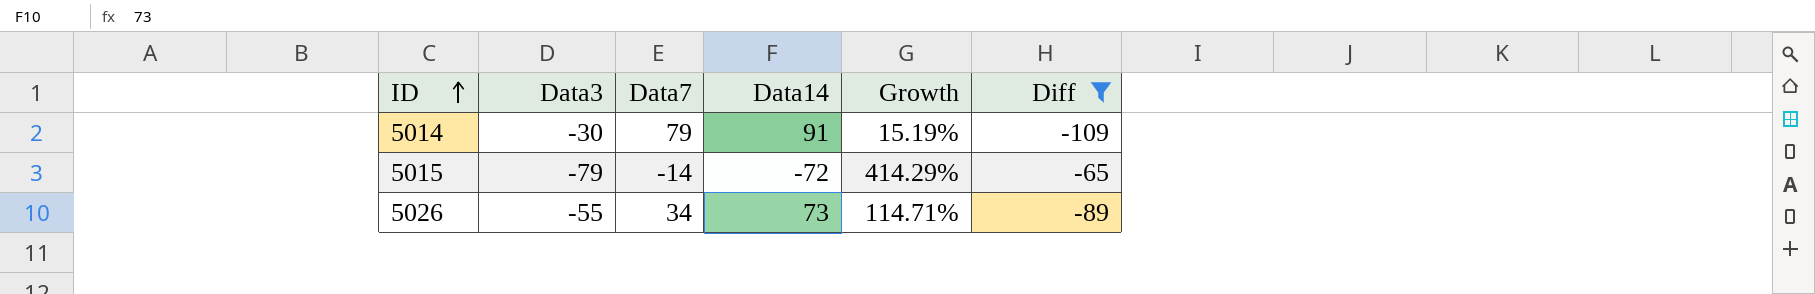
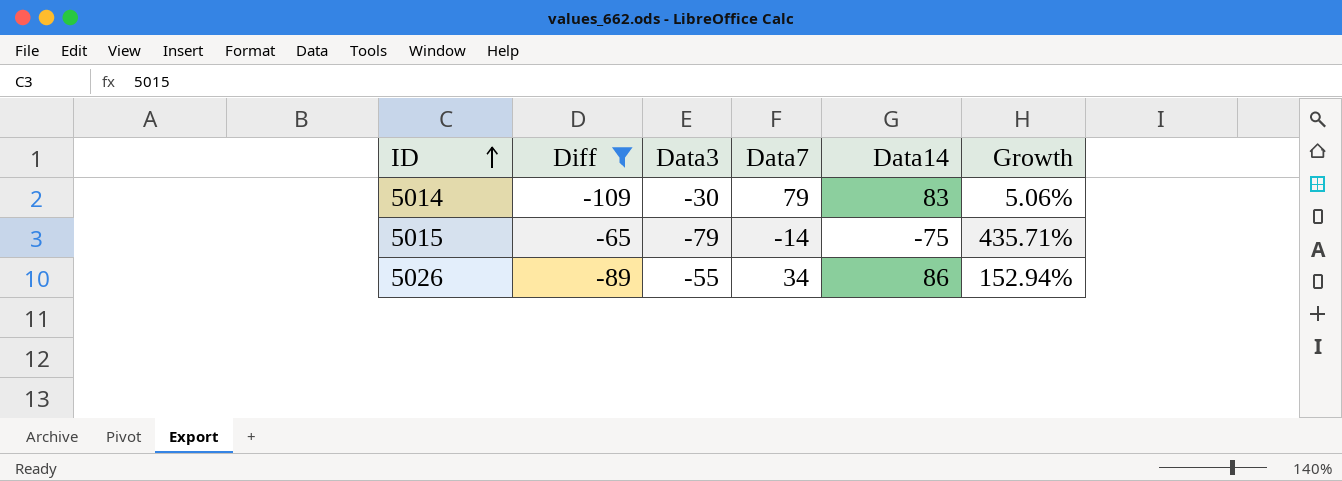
column Diff | position: 6 -> 2
5014 | Data14: 91 -> 83
5014 | Growth: 15.19% -> 5.06%
5015 | Data14: -72 -> -75
5015 | Growth: 414.29% -> 435.71%
5026 | Data14: 73 -> 86
5026 | Growth: 114.71% -> 152.94%

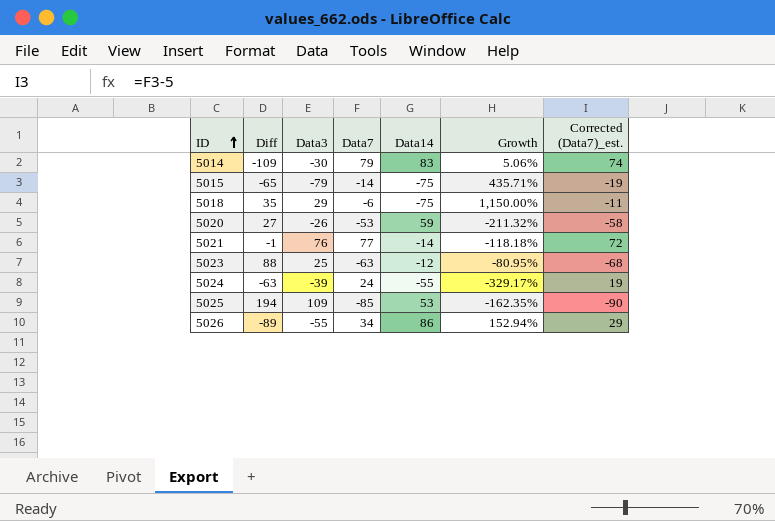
filter: Diff <= -65 -> none
column Corrected (Data7)_est. | formula: none -> [Data7] - 5

